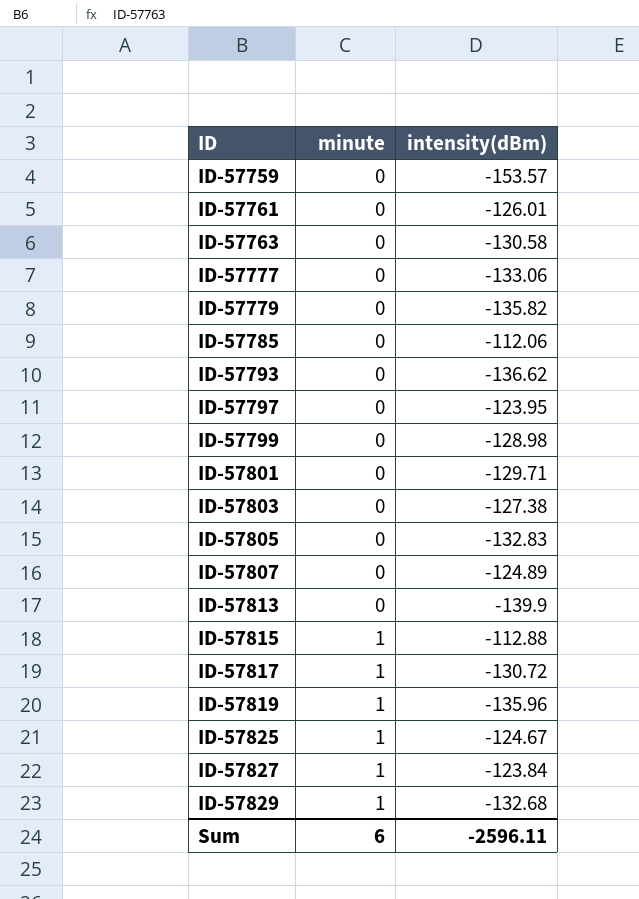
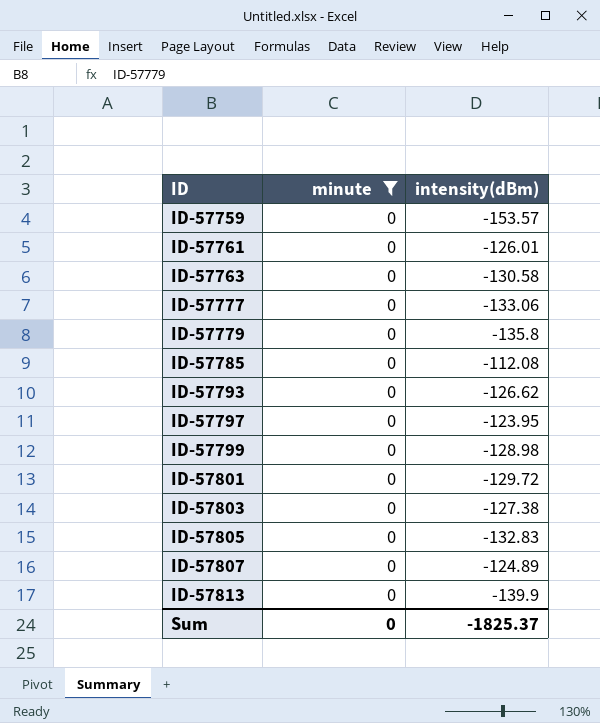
filter: none -> minute = 0
ID-57779 | intensity(dBm): -135.82 -> -135.8
ID-57785 | intensity(dBm): -112.06 -> -112.08
ID-57793 | intensity(dBm): -136.62 -> -126.62
ID-57801 | intensity(dBm): -129.71 -> -129.72
Sum | minute: 6 -> 0
Sum | intensity(dBm): -2596.11 -> -1825.37

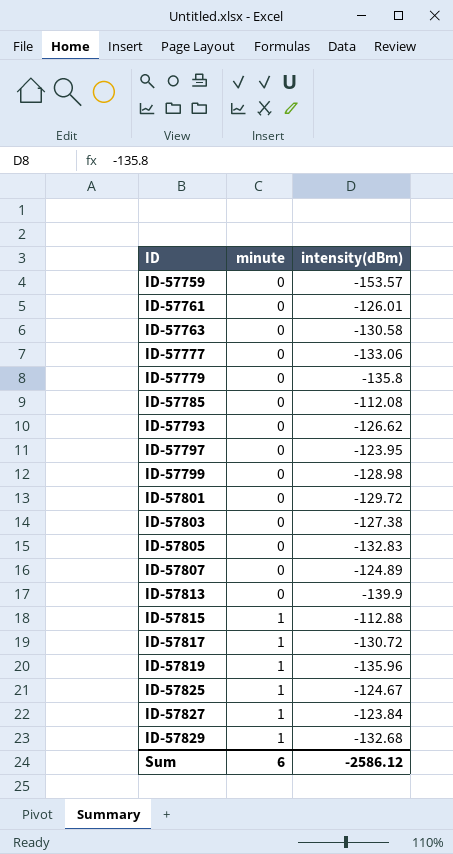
filter: minute = 0 -> none
Sum | minute: 0 -> 6
Sum | intensity(dBm): -1825.37 -> -2586.12

